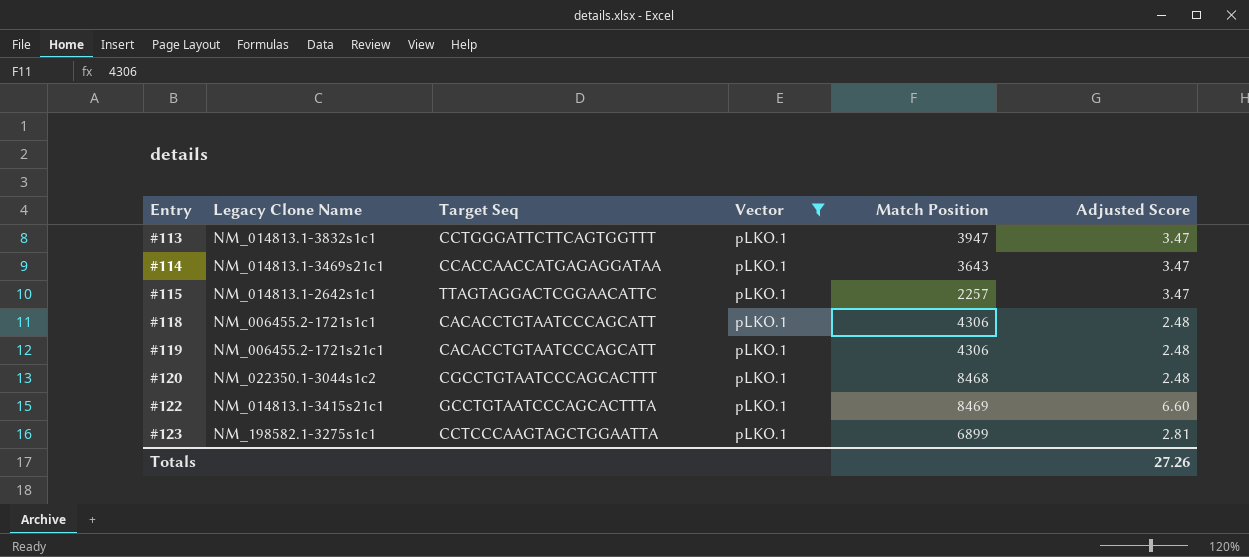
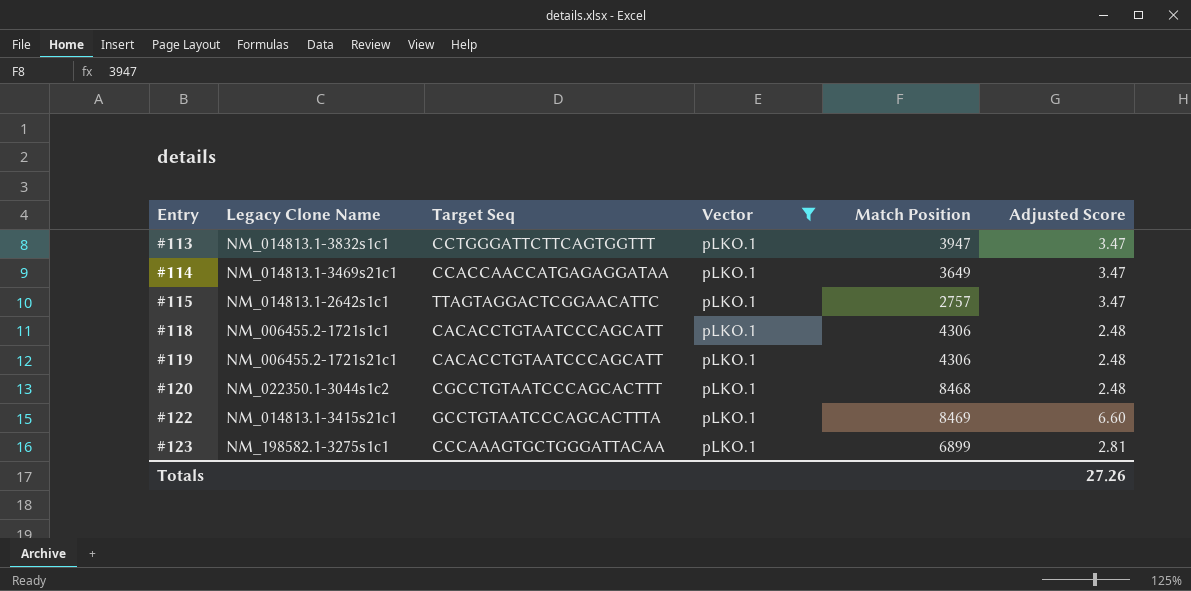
#114 | Match Position: 3643 -> 3649
#115 | Match Position: 2257 -> 2757
#123 | Target Seq: CCTCCCAAGTAGCTGGAATTA -> CCCAAAGTGCTGGGATTACAA

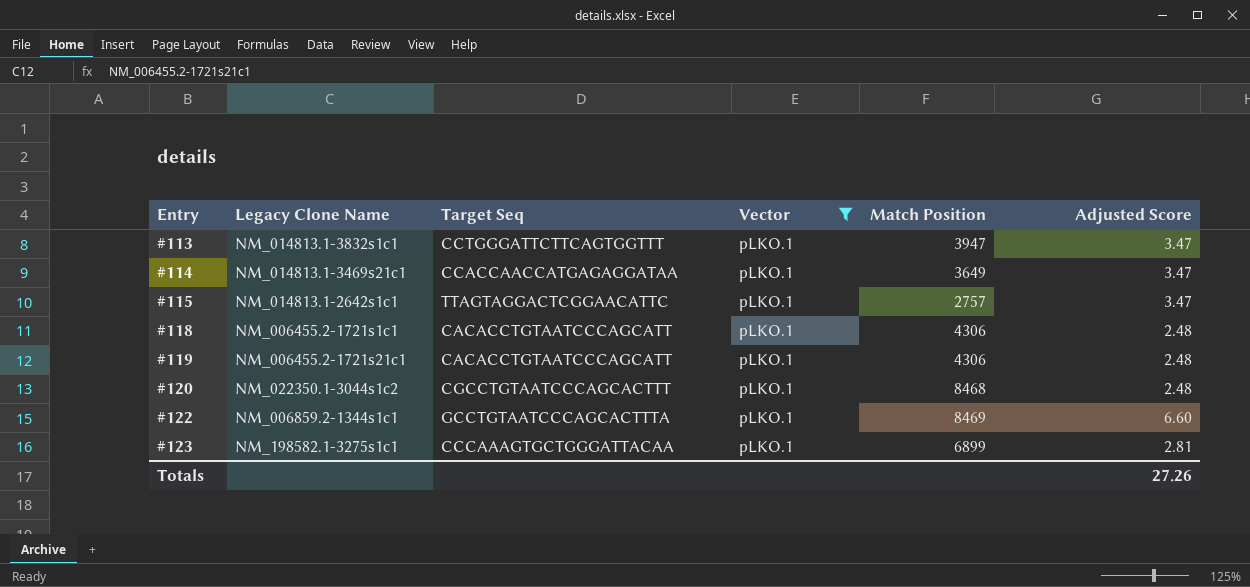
#122 | Legacy Clone Name: NM_014813.1-3415s21c1 -> NM_006859.2-1344s1c1

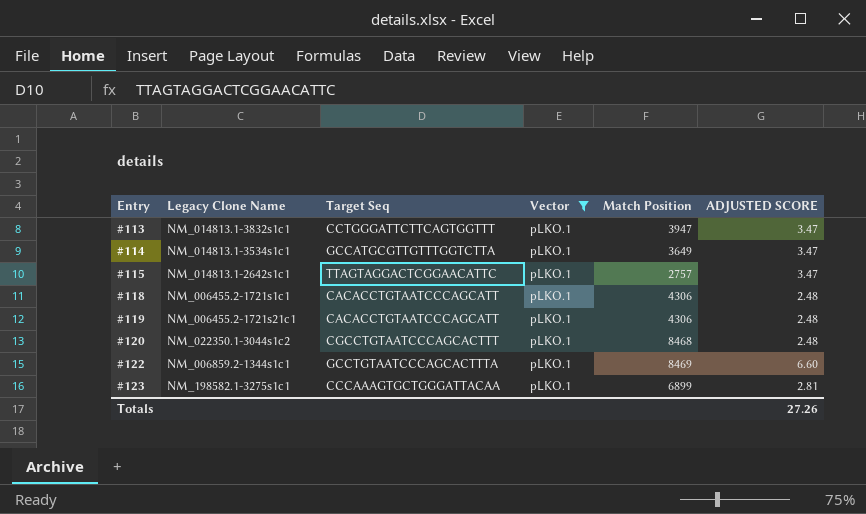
column name: Adjusted Score -> ADJUSTED SCORE
#114 | Legacy Clone Name: NM_014813.1-3469s21c1 -> NM_014813.1-3534s1c1
#114 | Target Seq: CCACCAACCATGAGAGGATAA -> GCCATGCGTTGTTTGGTCTTA

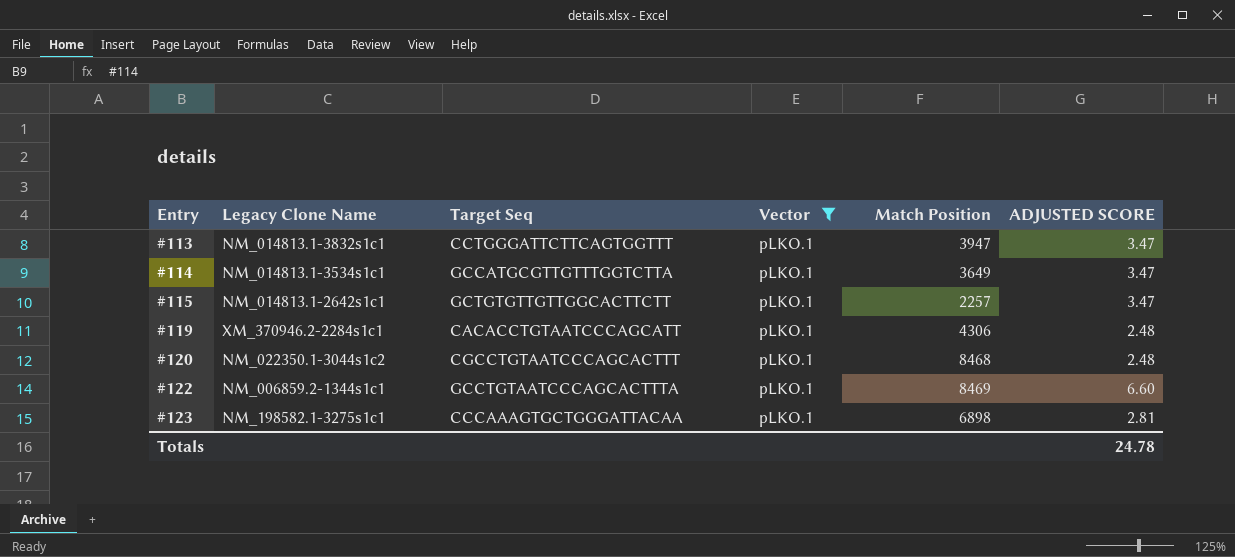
row #118: NM_006455.2-1721s1c1 | CACACCTGTAATCCCAGCATT | pLKO.1 | 4306 | 2.48 -> none
#115 | Target Seq: TTAGTAGGACTCGGAACATTC -> GCTGTGTTGTTGGCACTTCTT
#115 | Match Position: 2757 -> 2257
#119 | Legacy Clone Name: NM_006455.2-1721s21c1 -> XM_370946.2-2284s1c1
#123 | Match Position: 6899 -> 6898
Totals | ADJUSTED SCORE: 27.26 -> 24.78

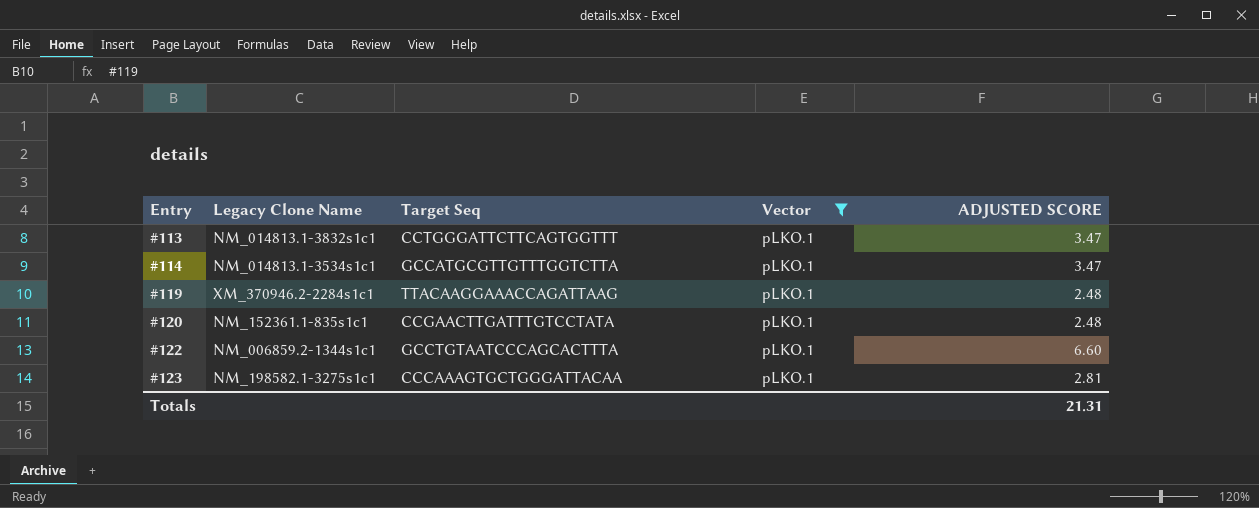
column Match Position | position: 5 -> none
row #115: NM_014813.1-2642s1c1 | GCTGTGTTGTTGGCACTTCTT | pLKO.1 | 2257 | 3.47 -> none
#119 | Target Seq: CACACCTGTAATCCCAGCATT -> TTACAAGGAAACCAGATTAAG
#120 | Legacy Clone Name: NM_022350.1-3044s1c2 -> NM_152361.1-835s1c1
#120 | Target Seq: CGCCTGTAATCCCAGCACTTT -> CCGAACTTGATTTGTCCTATA
Totals | ADJUSTED SCORE: 24.78 -> 21.31

